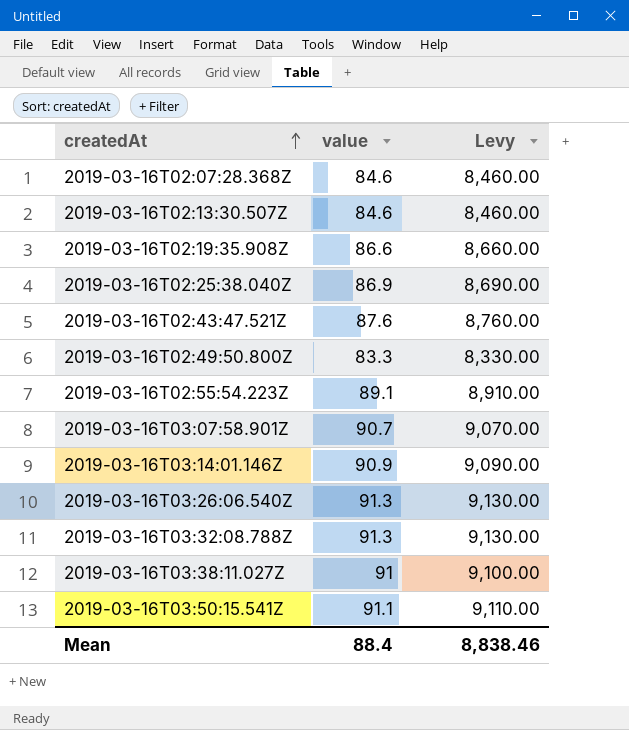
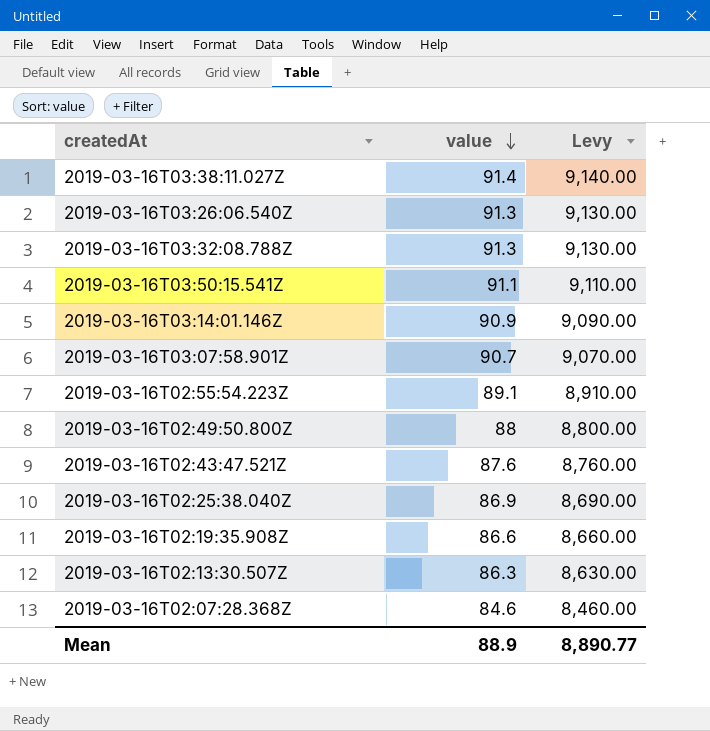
row order: createdAt ascending -> value descending
2019-03-16T03:38:11.027Z | value: 91 -> 91.4
2019-03-16T03:38:11.027Z | Levy: 9,100.00 -> 9,140.00
2019-03-16T02:49:50.800Z | value: 83.3 -> 88
2019-03-16T02:49:50.800Z | Levy: 8,330.00 -> 8,800.00
2019-03-16T02:13:30.507Z | value: 84.6 -> 86.3
2019-03-16T02:13:30.507Z | Levy: 8,460.00 -> 8,630.00
Mean | value: 88.4 -> 88.9
Mean | Levy: 8,838.46 -> 8,890.77

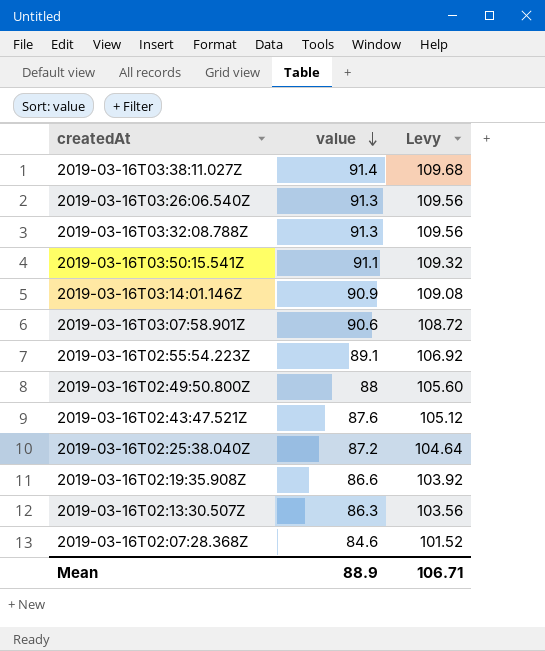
column Levy | formula: [value] * 100 -> [value] * 1.2
2019-03-16T03:07:58.901Z | value: 90.7 -> 90.6
2019-03-16T02:25:38.040Z | value: 86.9 -> 87.2
Mean | Levy: 8,890.77 -> 106.71

